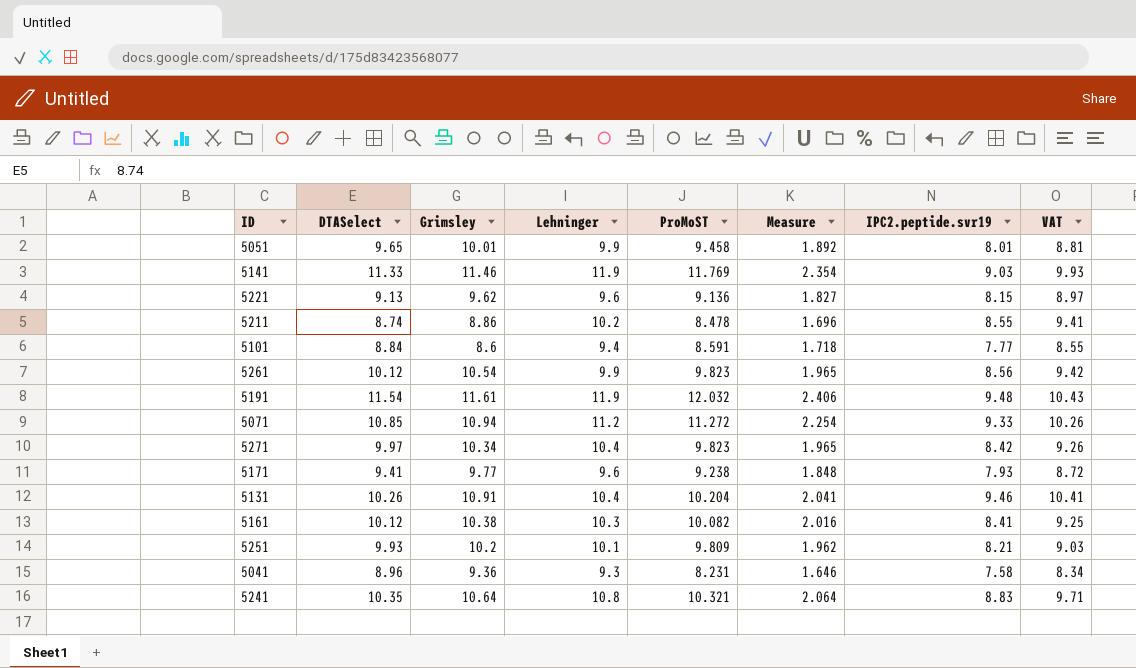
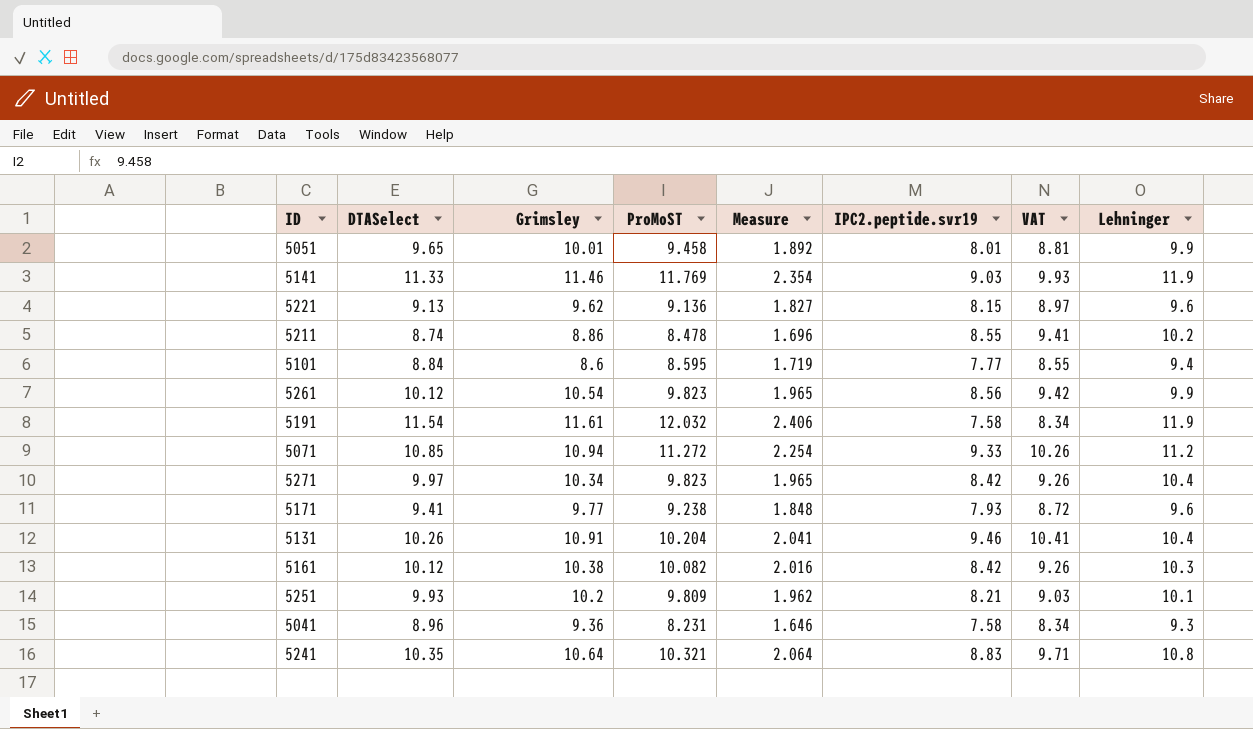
column Lehninger | position: 4 -> 8
5101 | ProMoST: 8.591 -> 8.595
5101 | Measure: 1.718 -> 1.719
5191 | IPC2.peptide.svr19: 9.48 -> 7.58
5191 | VAT: 10.43 -> 8.34
5161 | IPC2.peptide.svr19: 8.41 -> 8.42
5161 | VAT: 9.25 -> 9.26

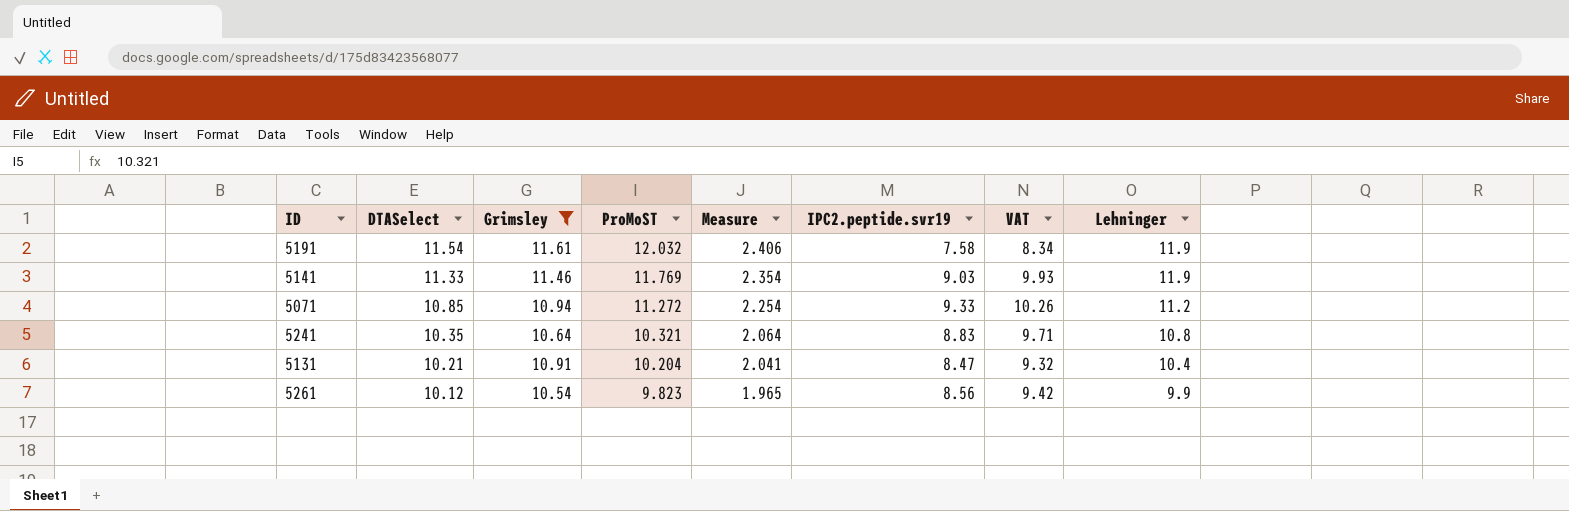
filter: none -> Grimsley >= 10.54
row order: none -> DTASelect descending
5131 | DTASelect: 10.26 -> 10.21
5131 | IPC2.peptide.svr19: 9.46 -> 8.47
5131 | VAT: 10.41 -> 9.32

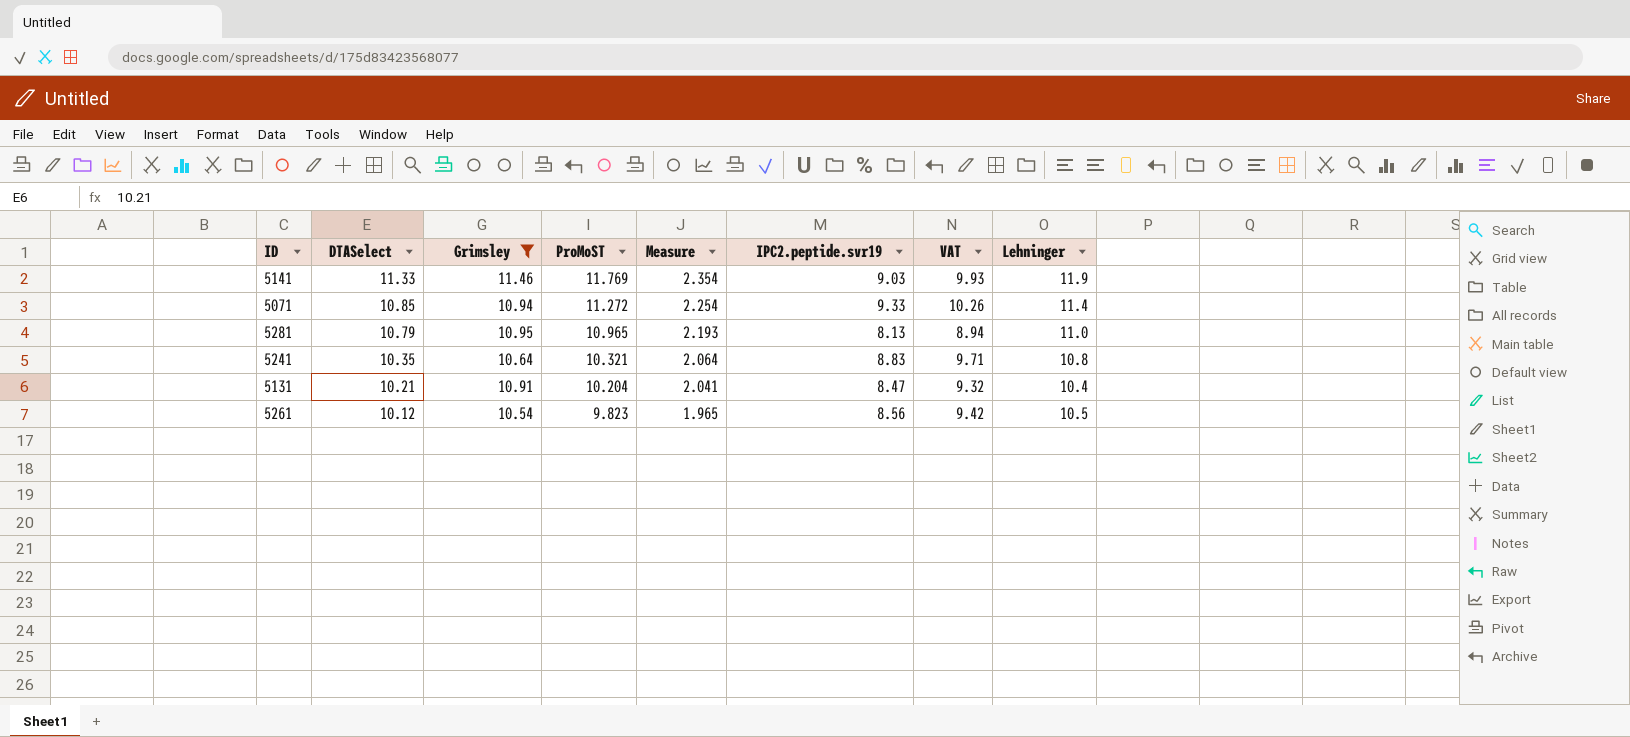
row 5191: 11.54 | 11.61 | 12.032 | 2.406 | 7.58 | 8.34 | 11.9 -> none
5071 | Lehninger: 11.2 -> 11.4
row 5281: none -> 10.79 | 10.95 | 10.965 | 2.193 | 8.13 | 8.94 | 11.0
5261 | Lehninger: 9.9 -> 10.5

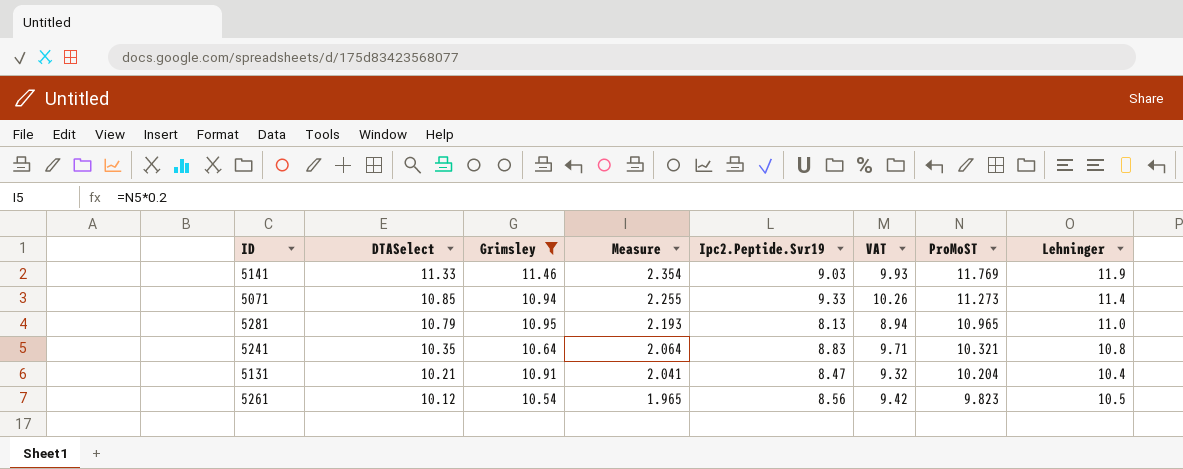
column name: IPC2.peptide.svr19 -> Ipc2.Peptide.Svr19
column ProMoST | position: 4 -> 7
5071 | Measure: 2.254 -> 2.255
5071 | ProMoST: 11.272 -> 11.273

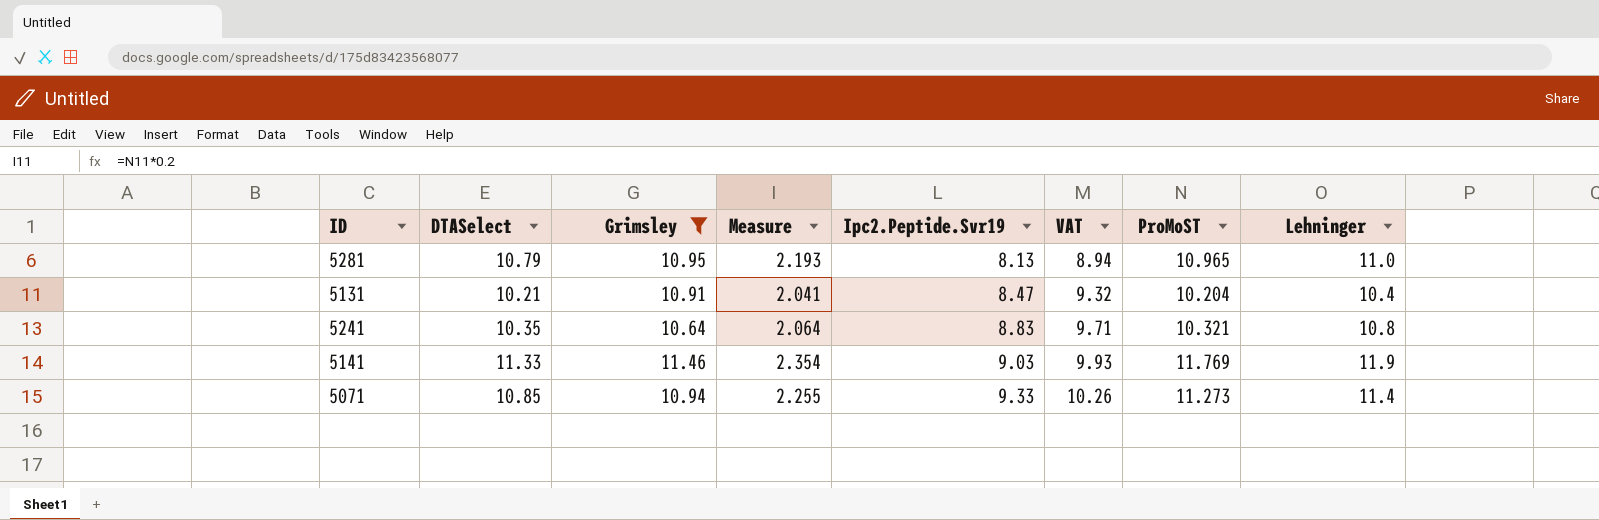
row order: DTASelect descending -> Ipc2.Peptide.Svr19 ascending
row 5261: 10.12 | 10.54 | 1.965 | 8.56 | 9.42 | 9.823 | 10.5 -> none

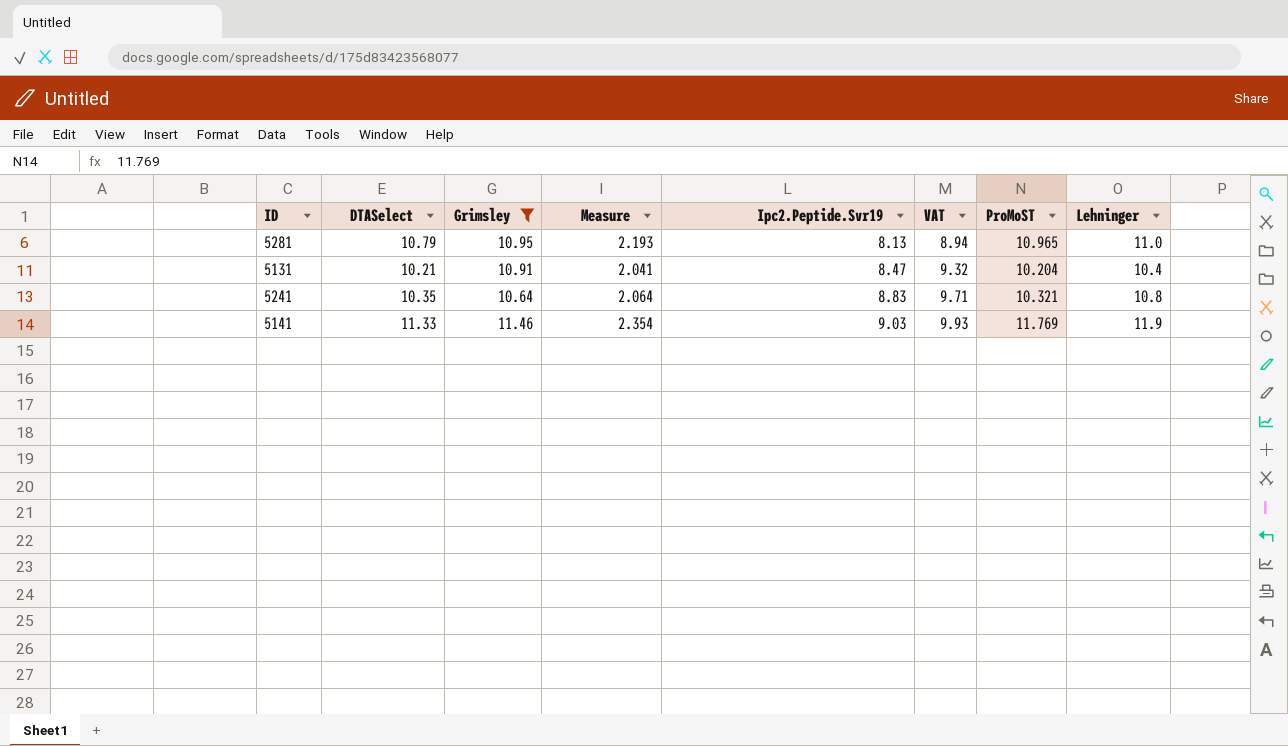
row 5071: 10.85 | 10.94 | 2.255 | 9.33 | 10.26 | 11.273 | 11.4 -> none

